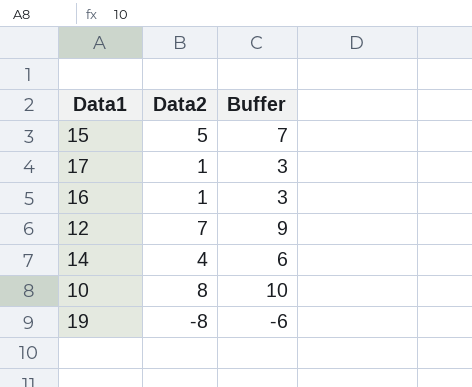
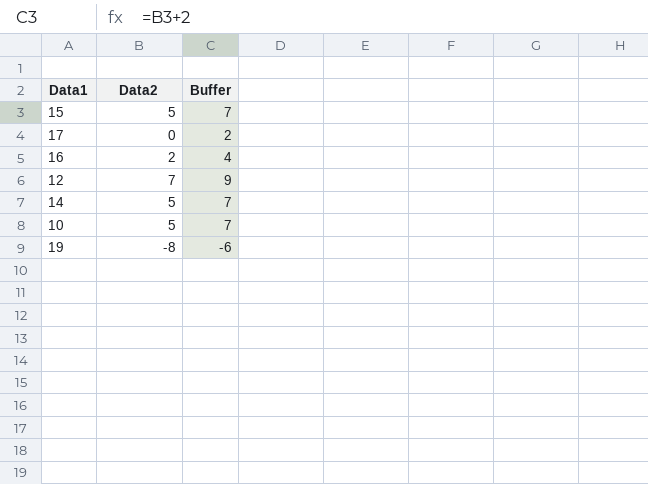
17 | Data2: 1 -> 0
17 | Buffer: 3 -> 2
16 | Data2: 1 -> 2
16 | Buffer: 3 -> 4
14 | Data2: 4 -> 5
14 | Buffer: 6 -> 7
10 | Data2: 8 -> 5
10 | Buffer: 10 -> 7

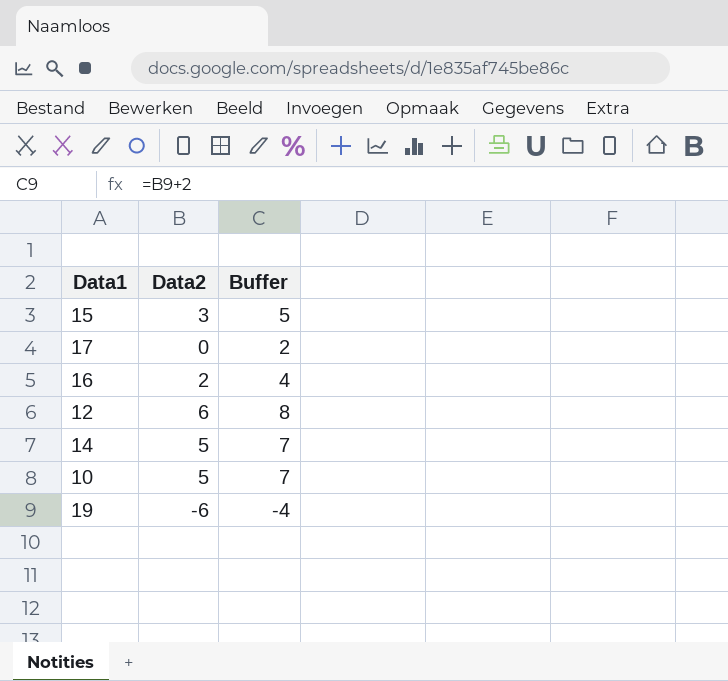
15 | Data2: 5 -> 3
15 | Buffer: 7 -> 5
12 | Data2: 7 -> 6
12 | Buffer: 9 -> 8
19 | Data2: -8 -> -6
19 | Buffer: -6 -> -4

